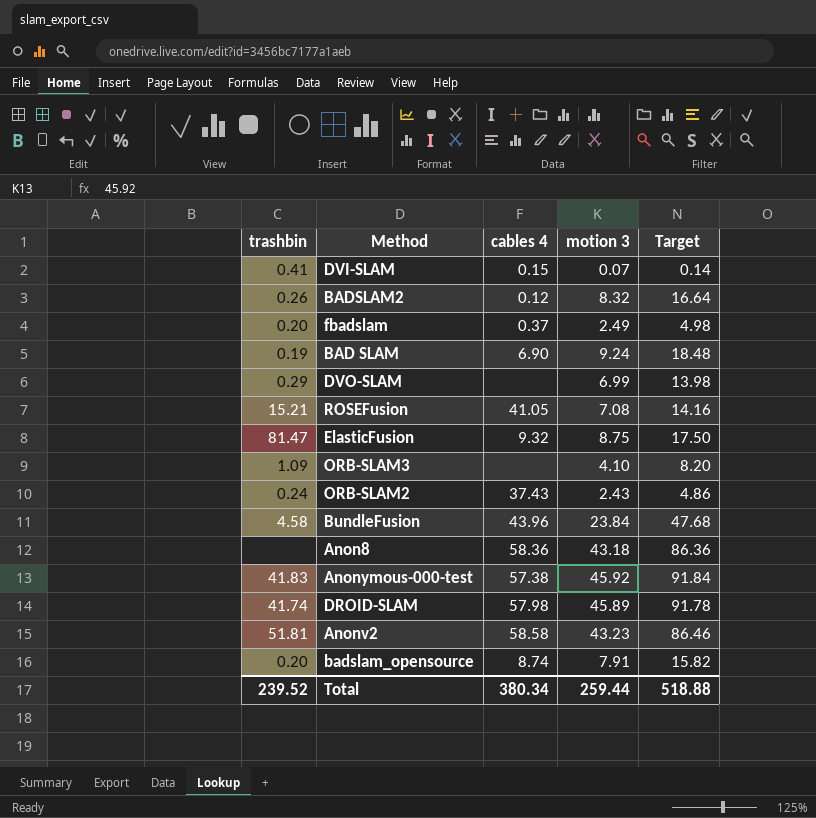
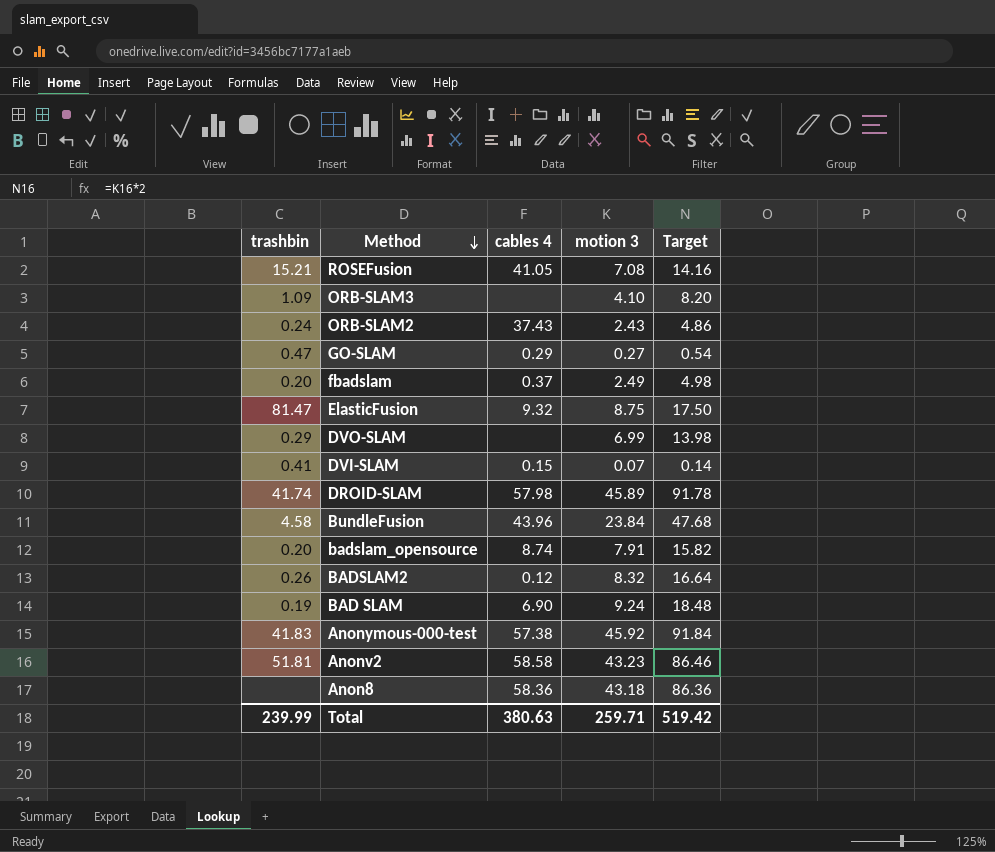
row order: none -> Method descending
row GO-SLAM: none -> 0.47 | 0.29 | 0.27 | 0.54
Total | trashbin: 239.52 -> 239.99
Total | cables 4: 380.34 -> 380.63
Total | motion 3: 259.44 -> 259.71
Total | Target: 518.88 -> 519.42

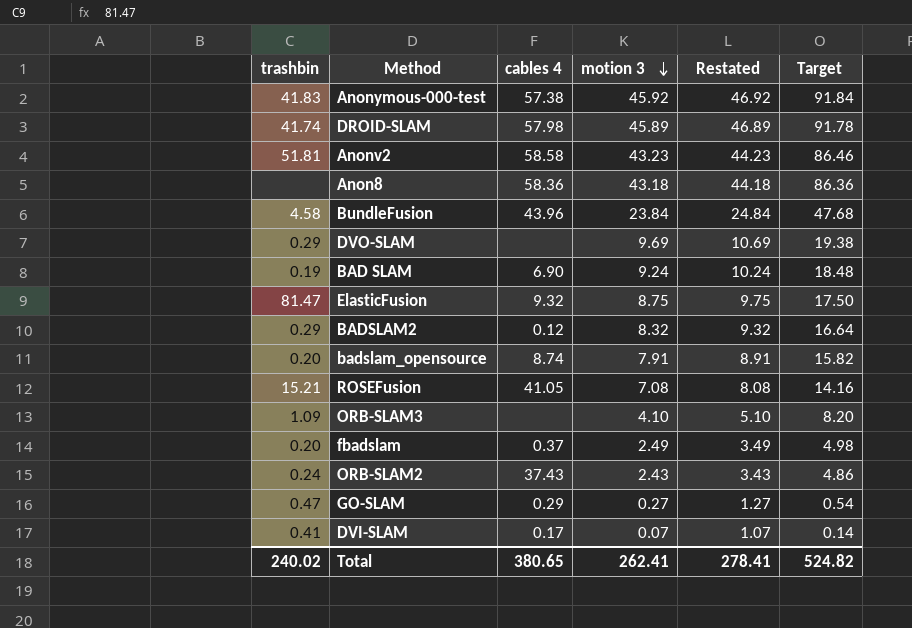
row order: Method descending -> motion 3 descending
column Restated | formula: none -> [motion 3] + 1
DVO-SLAM | motion 3: 6.99 -> 9.69
DVO-SLAM | Target: 13.98 -> 19.38
BADSLAM2 | trashbin: 0.26 -> 0.29
DVI-SLAM | cables 4: 0.15 -> 0.17
Total | trashbin: 239.99 -> 240.02
Total | cables 4: 380.63 -> 380.65
Total | motion 3: 259.71 -> 262.41
Total | Target: 519.42 -> 524.82

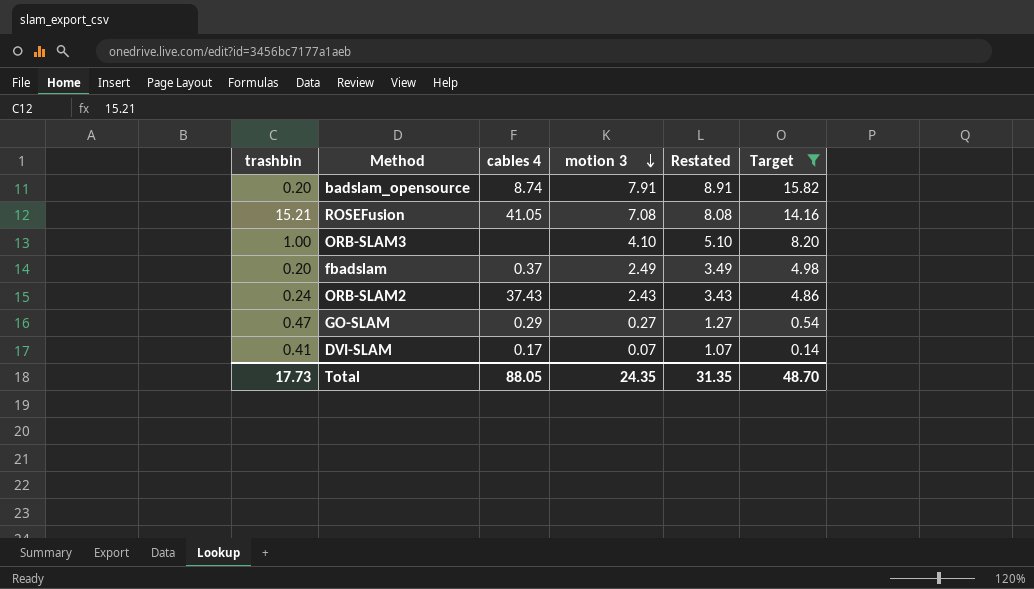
filter: none -> Target <= 15.82
ORB-SLAM3 | trashbin: 1.09 -> 1.00
Total | trashbin: 240.02 -> 17.73
Total | cables 4: 380.65 -> 88.05
Total | motion 3: 262.41 -> 24.35
Total | Restated: 278.41 -> 31.35
Total | Target: 524.82 -> 48.70

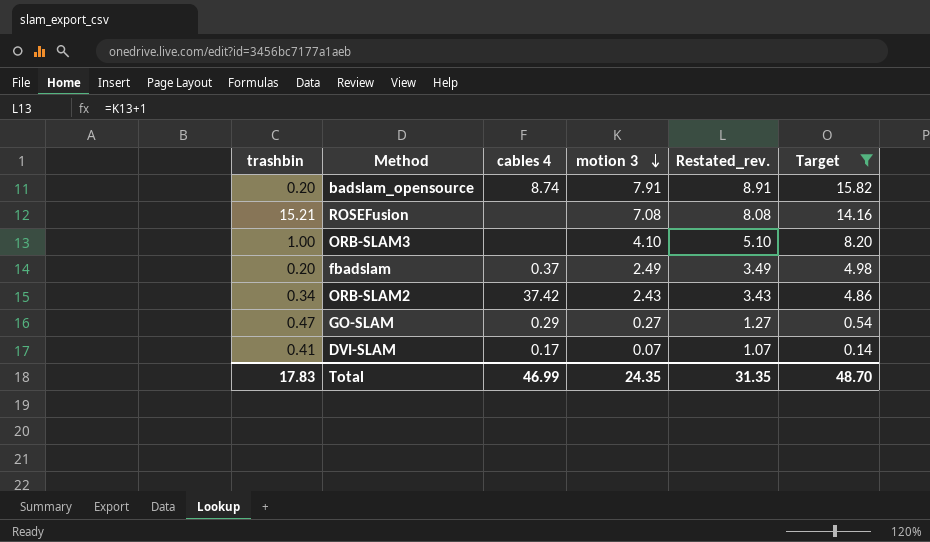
column name: Restated -> Restated_rev.
ROSEFusion | cables 4: 41.05 -> none
ORB-SLAM2 | trashbin: 0.24 -> 0.34
ORB-SLAM2 | cables 4: 37.43 -> 37.42
Total | trashbin: 17.73 -> 17.83
Total | cables 4: 88.05 -> 46.99

